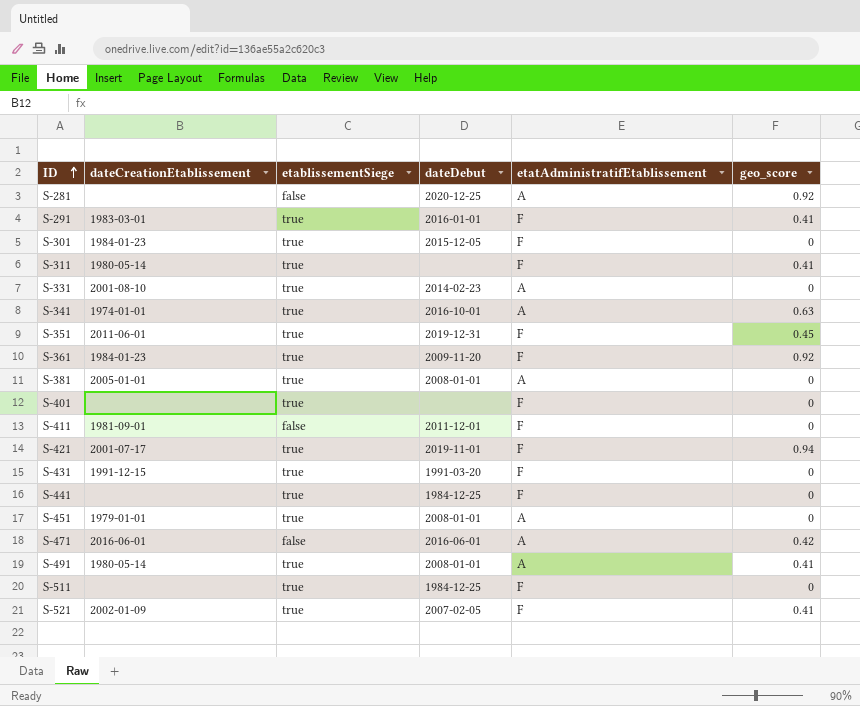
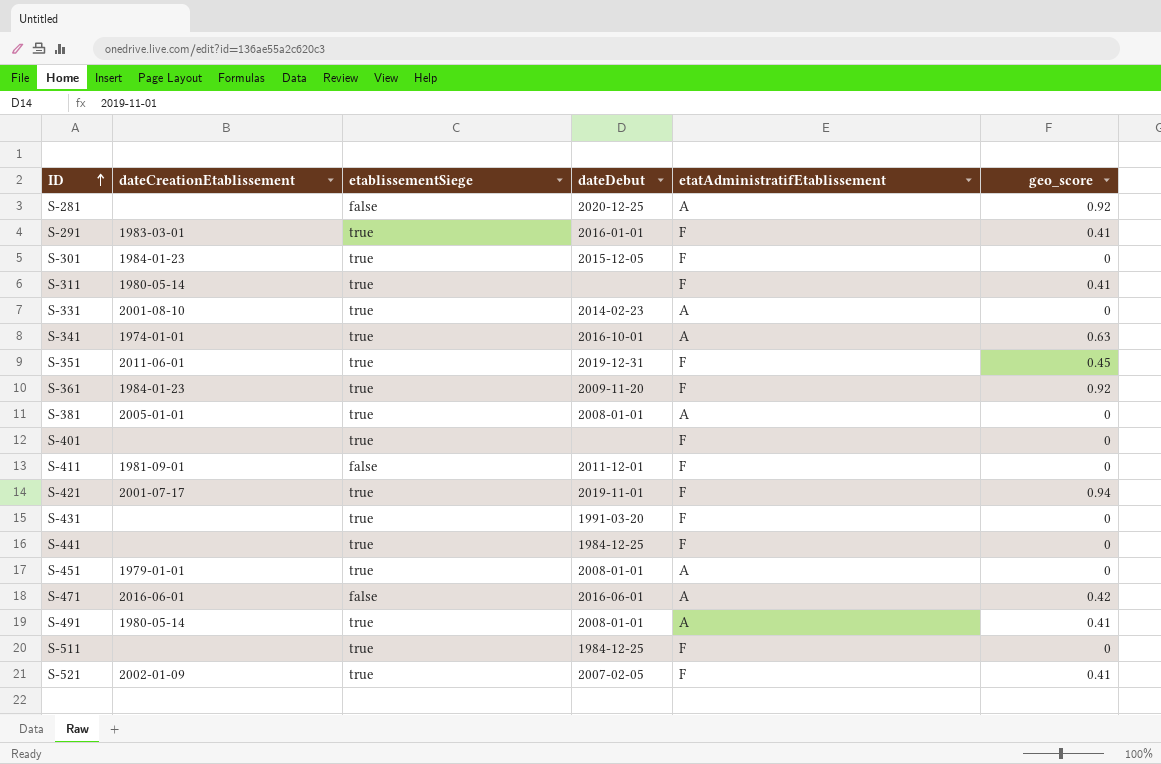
S-431 | dateCreationEtablissement: 1991-12-15 -> none

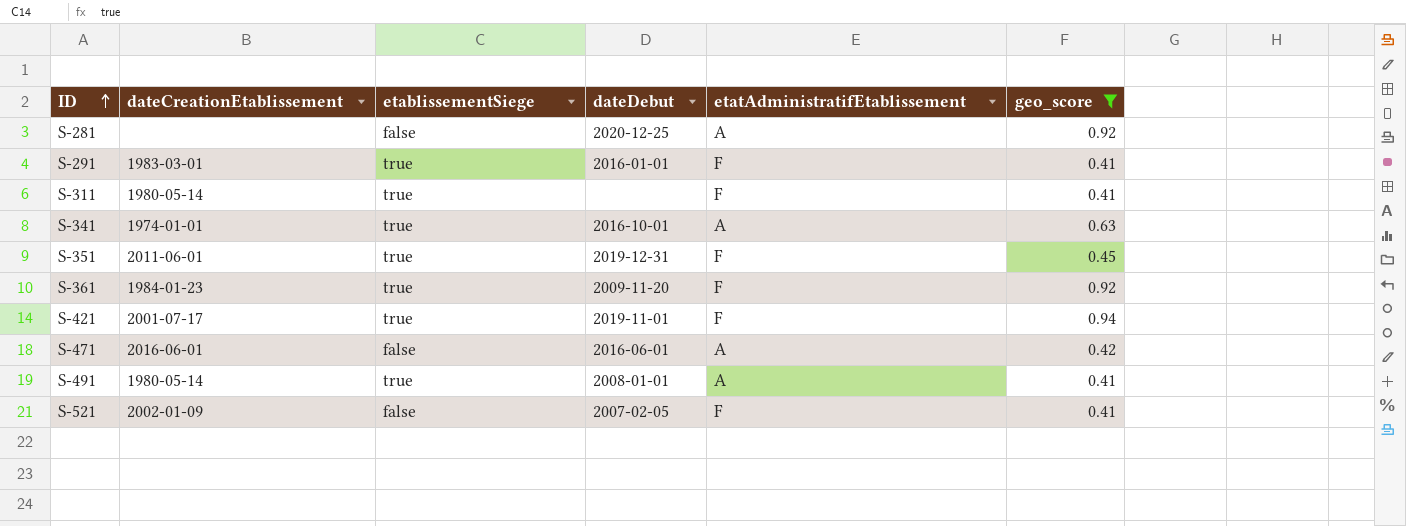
filter: none -> geo_score != 0
S-521 | etablissementSiege: true -> false

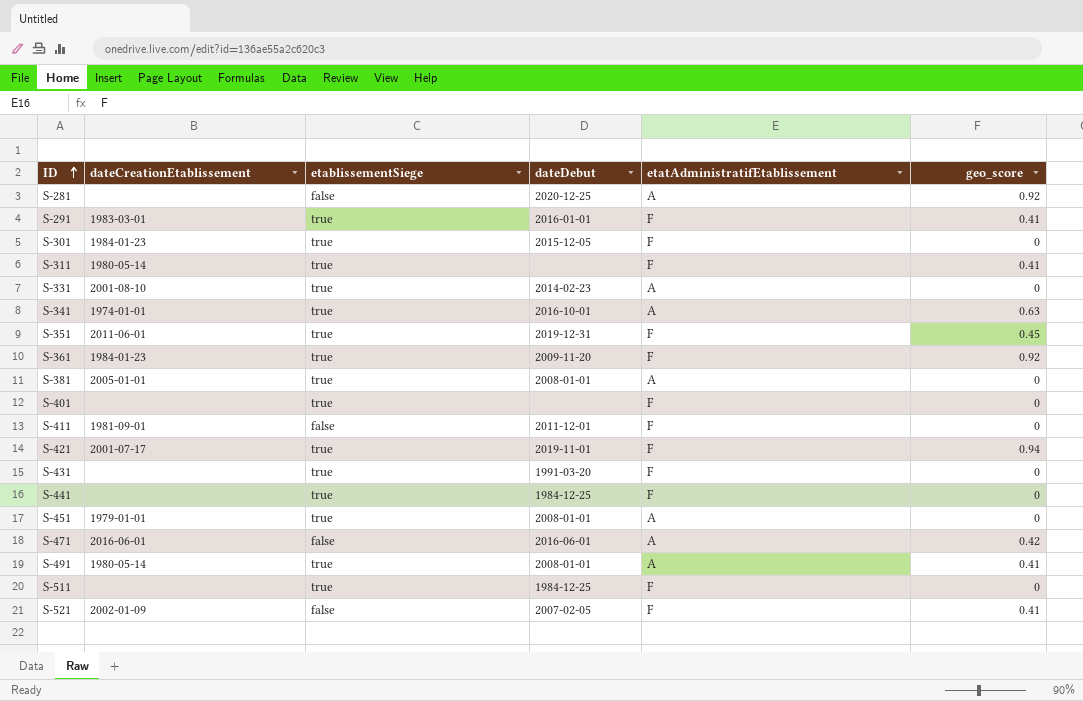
filter: geo_score != 0 -> none

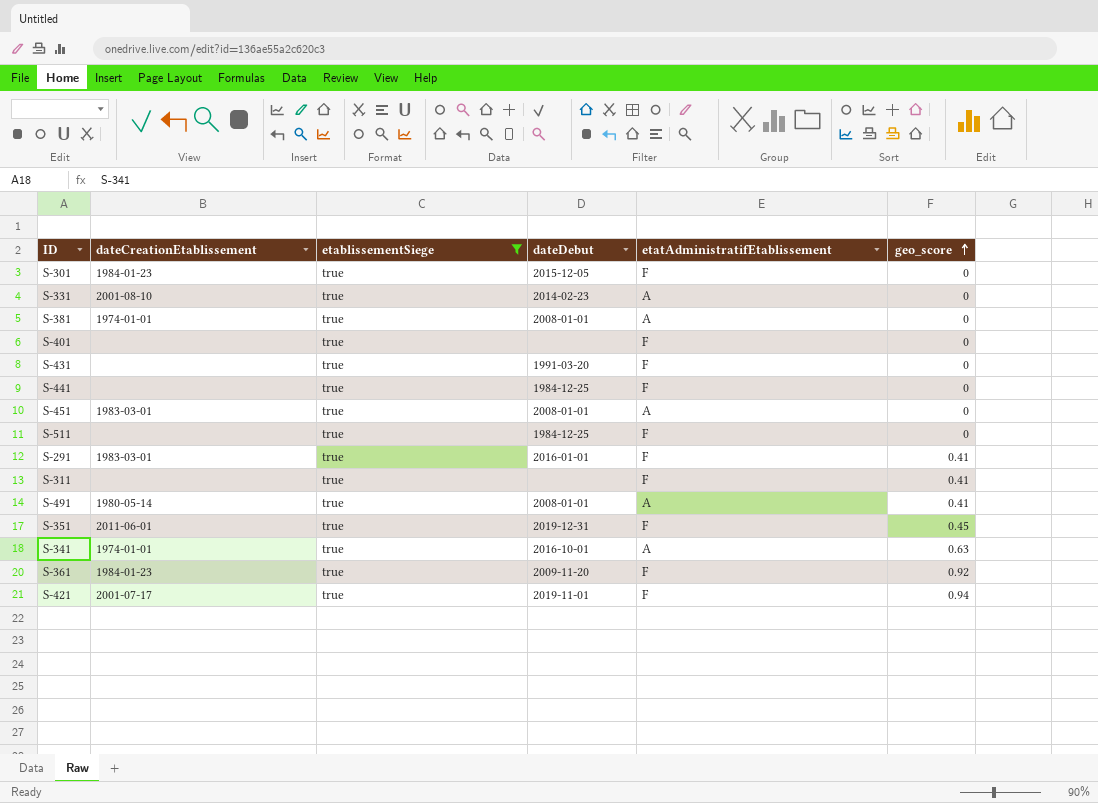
filter: none -> etablissementSiege = true
row order: ID ascending -> geo_score ascending
S-381 | dateCreationEtablissement: 2005-01-01 -> 1974-01-01
S-451 | dateCreationEtablissement: 1979-01-01 -> 1983-03-01
S-311 | dateCreationEtablissement: 1980-05-14 -> none

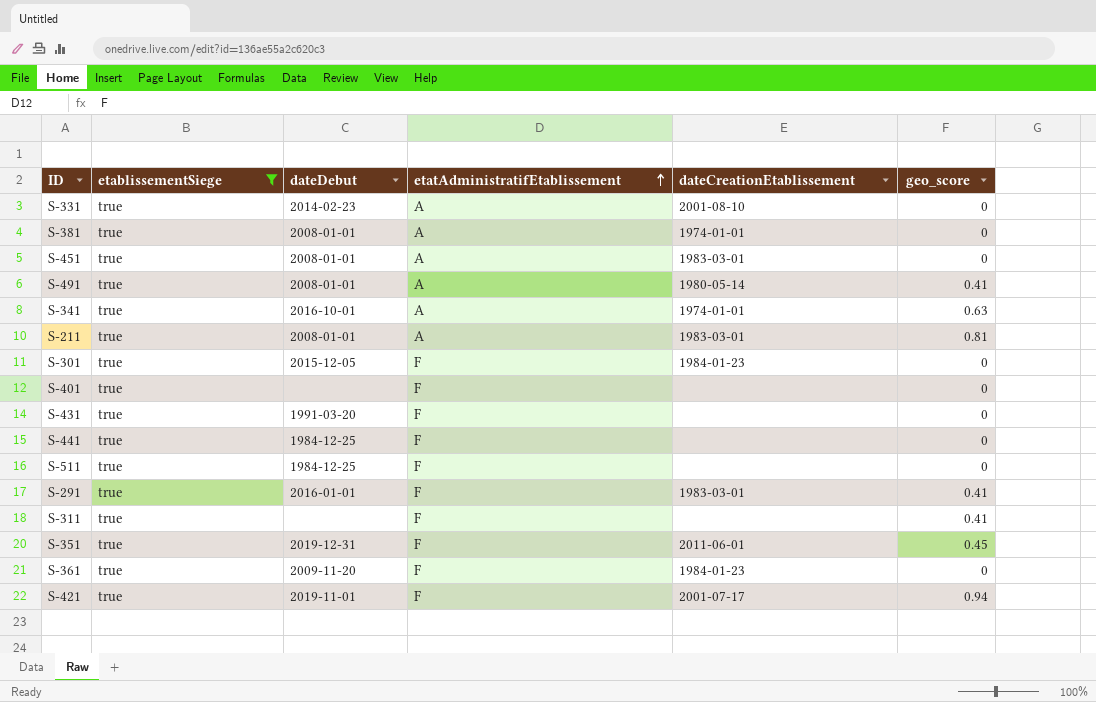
row order: geo_score ascending -> etatAdministratifEtablissement ascending
column dateCreationEtablissement | position: 2 -> 5
row S-211: none -> true | 2008-01-01 | A | 1983-03-01 | 0.81
S-361 | geo_score: 0.92 -> 0

